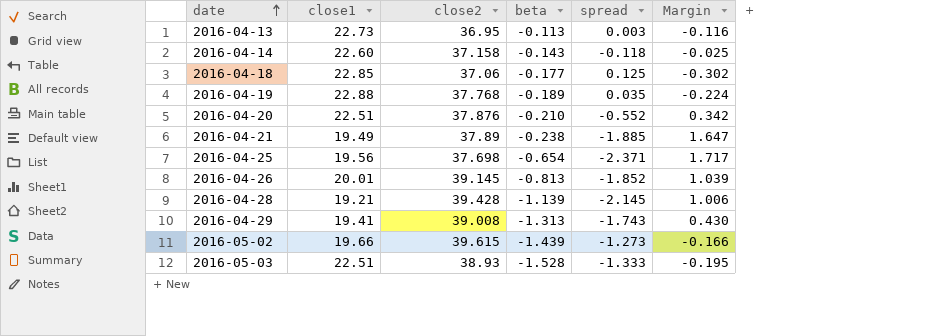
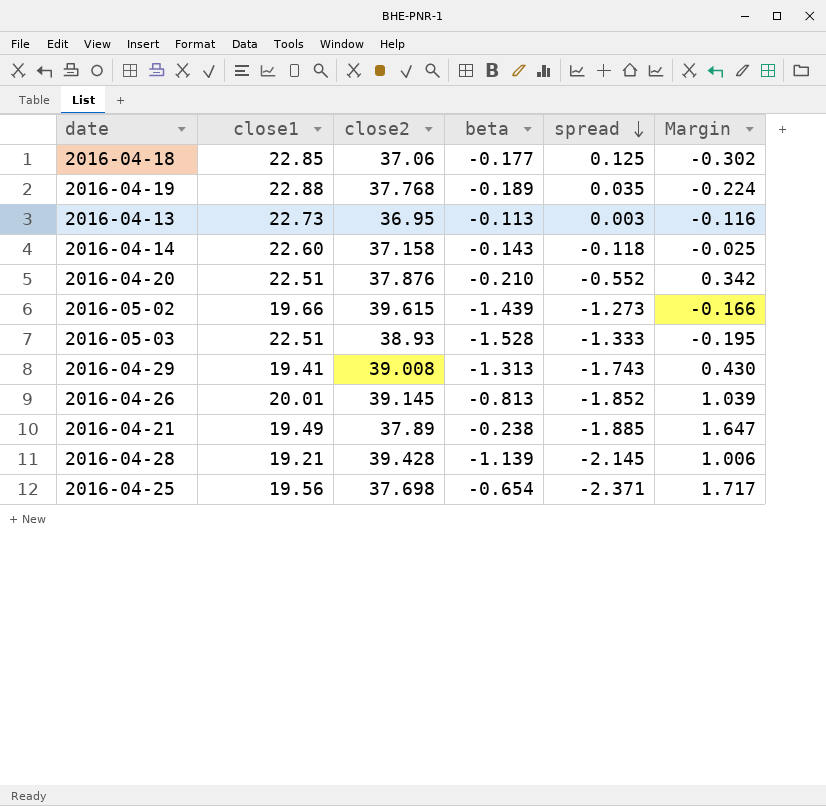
row order: date ascending -> spread descending

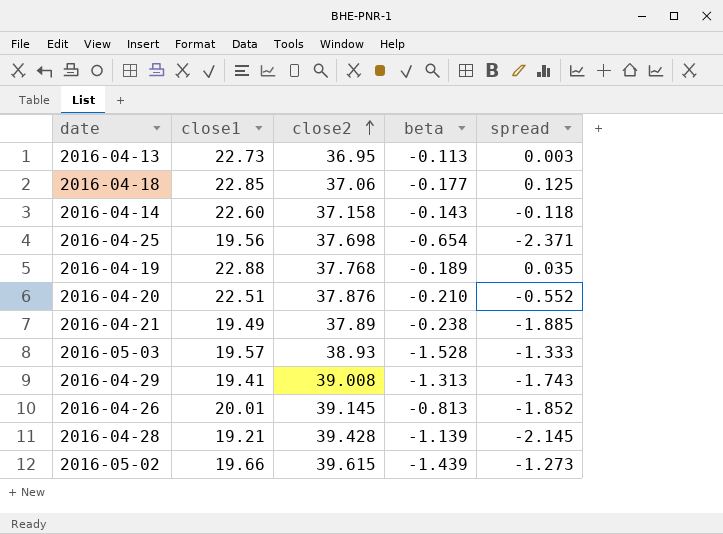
row order: spread descending -> close2 ascending
column Margin | formula: [beta] - [spread] -> none
2016-05-03 | close1: 22.51 -> 19.57

